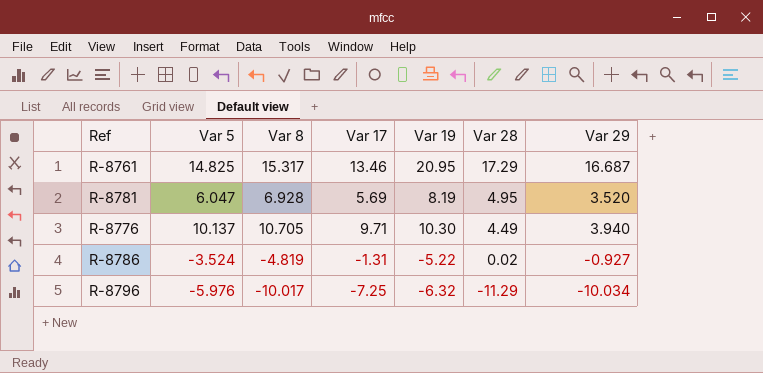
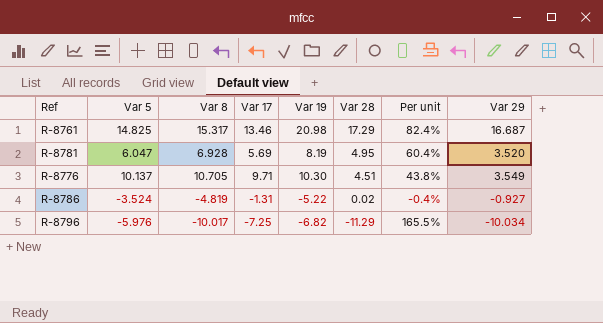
column Per unit | formula: none -> [Var 28] / [Var 19]
R-8761 | Var 19: 20.95 -> 20.98
R-8776 | Var 28: 4.49 -> 4.51
R-8776 | Var 29: 3.940 -> 3.549
R-8796 | Var 19: -6.32 -> -6.82

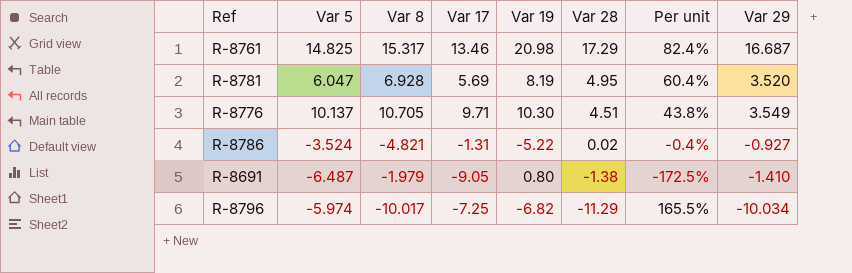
R-8786 | Var 8: -4.819 -> -4.821
row R-8691: none -> -6.487 | -1.979 | -9.05 | 0.80 | -1.38 | -172.5% | -1.410
R-8796 | Var 5: -5.976 -> -5.974

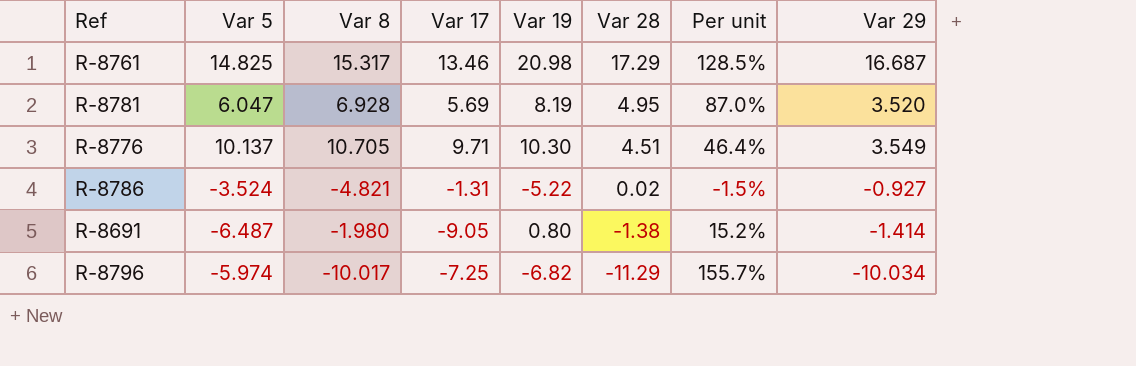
column Per unit | formula: [Var 28] / [Var 19] -> [Var 28] / [Var 17]
R-8691 | Var 8: -1.979 -> -1.980
R-8691 | Var 29: -1.410 -> -1.414

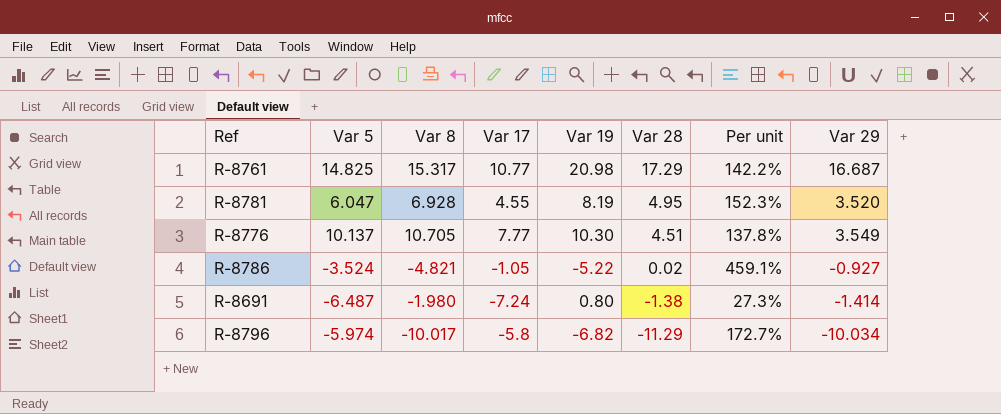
column Per unit | formula: [Var 28] / [Var 17] -> [Var 8] / [Var 17]
R-8761 | Var 17: 13.46 -> 10.77
R-8781 | Var 17: 5.69 -> 4.55
R-8776 | Var 17: 9.71 -> 7.77
R-8786 | Var 17: -1.31 -> -1.05
R-8691 | Var 17: -9.05 -> -7.24
R-8796 | Var 17: -7.25 -> -5.8

